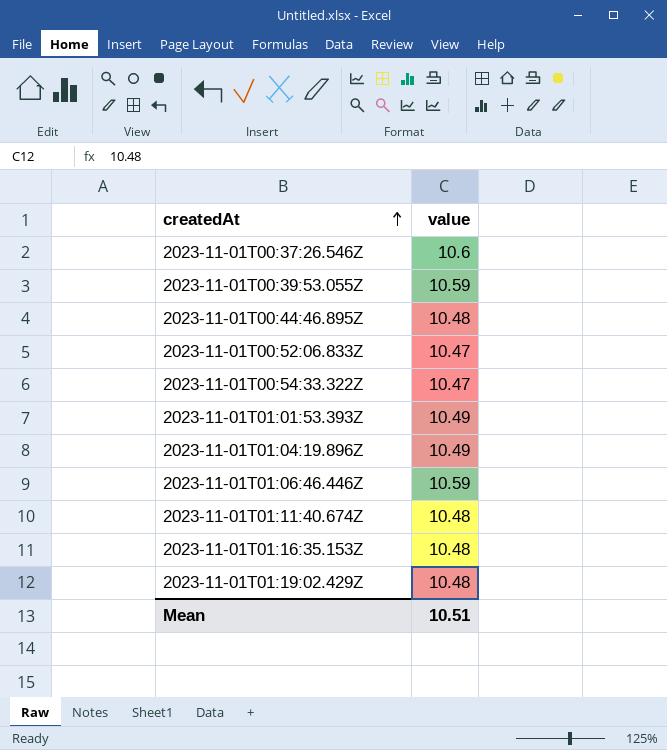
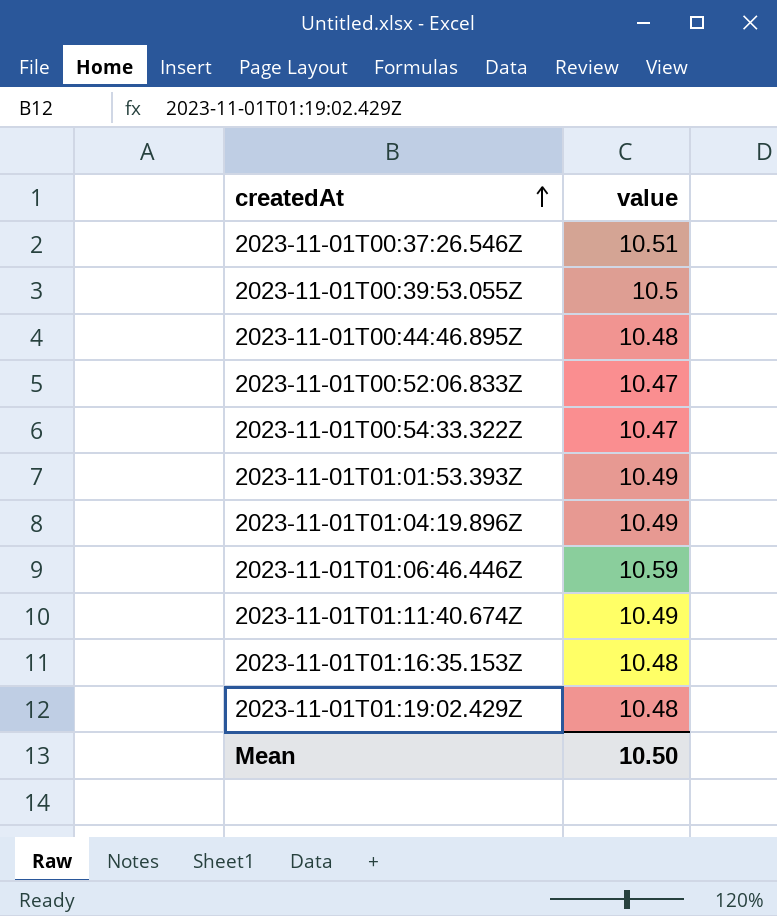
2023-11-01T00:37:26.546Z | value: 10.6 -> 10.51
2023-11-01T00:39:53.055Z | value: 10.59 -> 10.5
2023-11-01T01:11:40.674Z | value: 10.48 -> 10.49
Mean | value: 10.51 -> 10.50

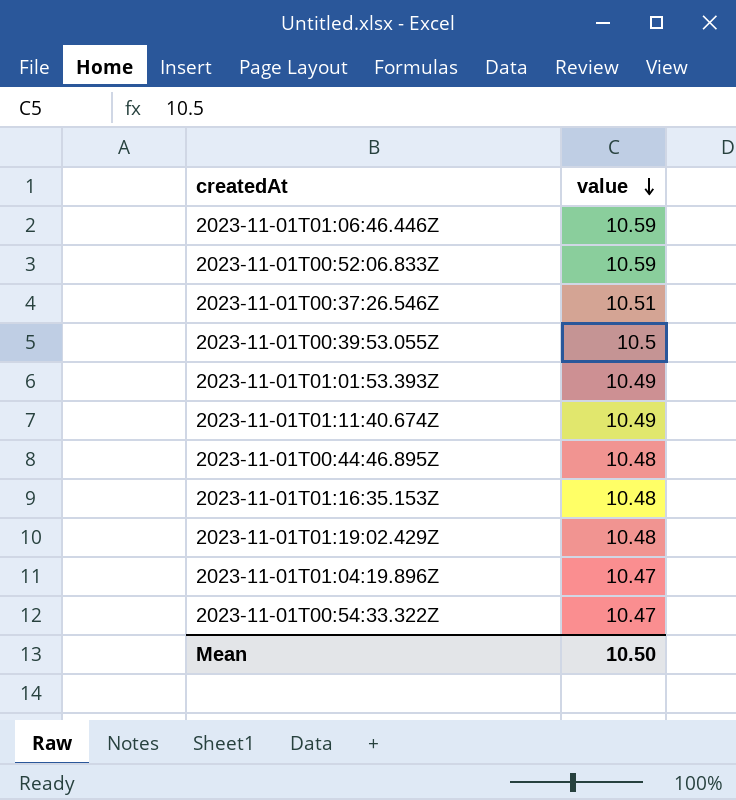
row order: createdAt ascending -> value descending
2023-11-01T00:52:06.833Z | value: 10.47 -> 10.59
2023-11-01T01:04:19.896Z | value: 10.49 -> 10.47

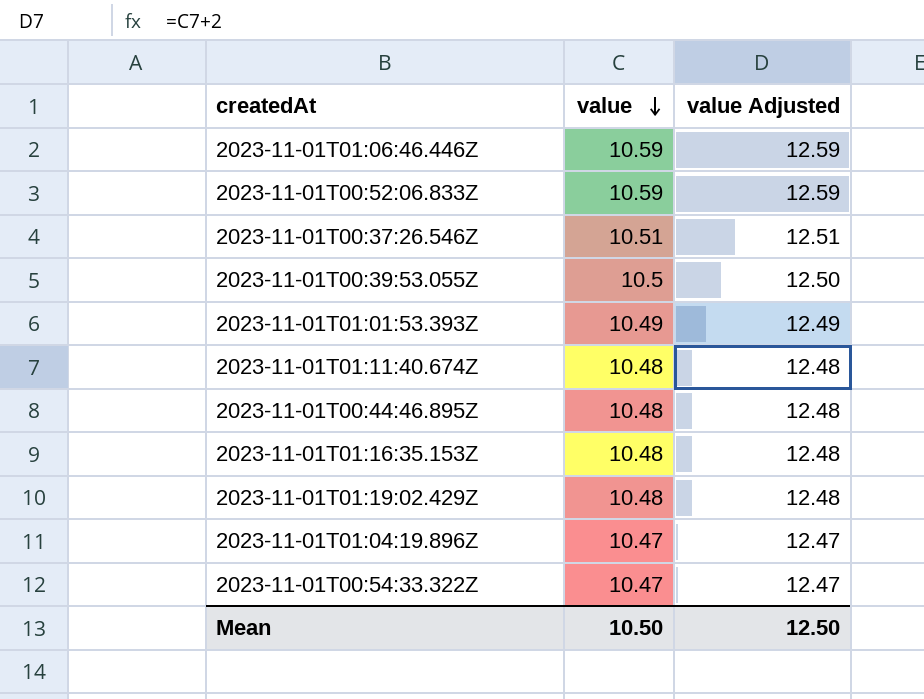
column value Adjusted | formula: none -> [value] + 2
2023-11-01T01:11:40.674Z | value: 10.49 -> 10.48

